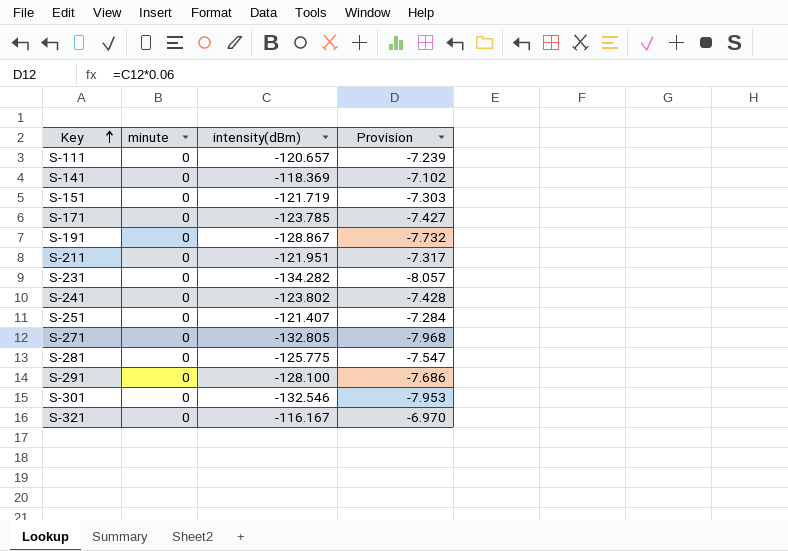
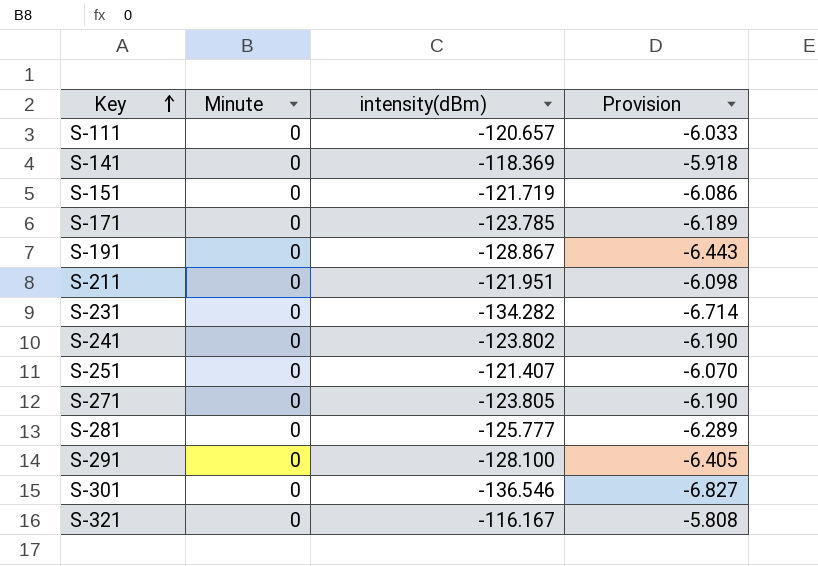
column name: minute -> Minute
column Provision | formula: [intensity(dBm)] * 0.06 -> [intensity(dBm)] * 0.05
S-271 | intensity(dBm): -132.805 -> -123.805
S-281 | intensity(dBm): -125.775 -> -125.777
S-301 | intensity(dBm): -132.546 -> -136.546

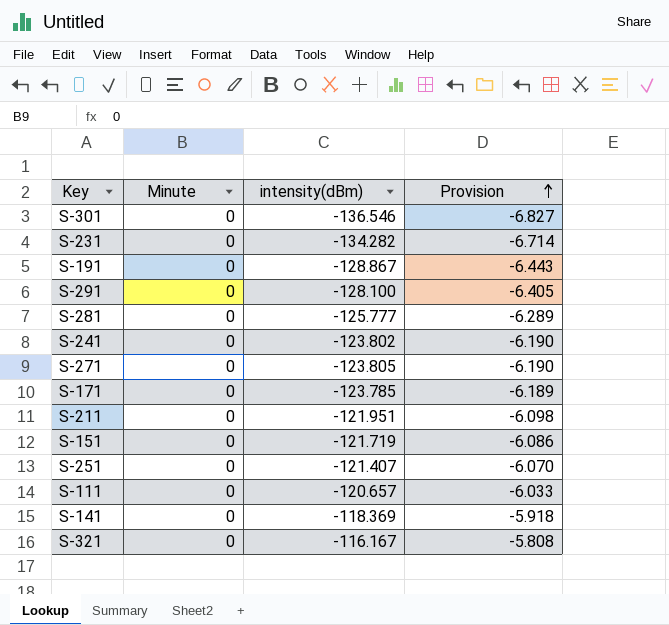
row order: Key ascending -> Provision ascending

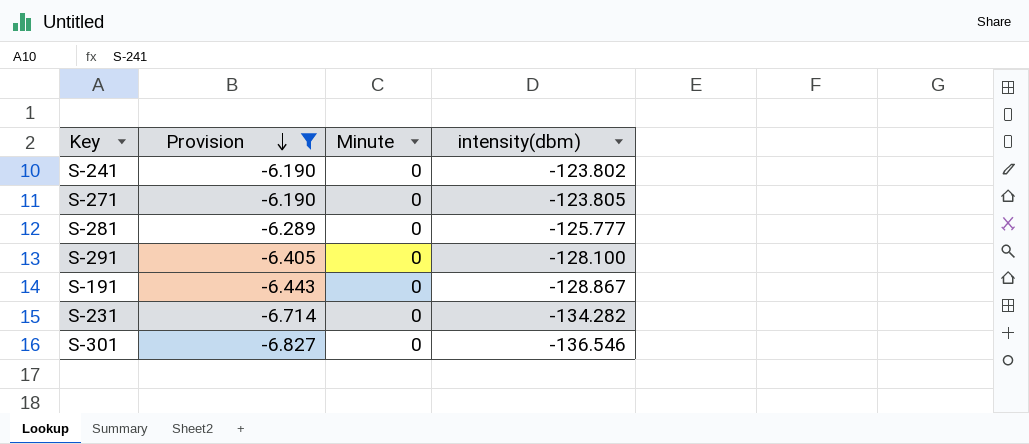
filter: none -> Provision <= -6.190
row order: Provision ascending -> Provision descending
column Provision | position: 4 -> 2
column name: intensity(dBm) -> intensity(dbm)

